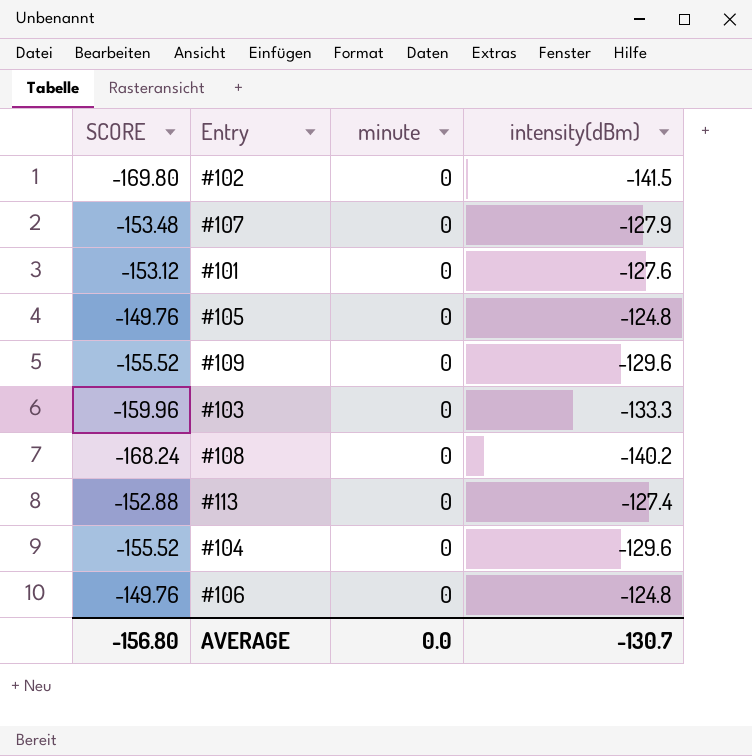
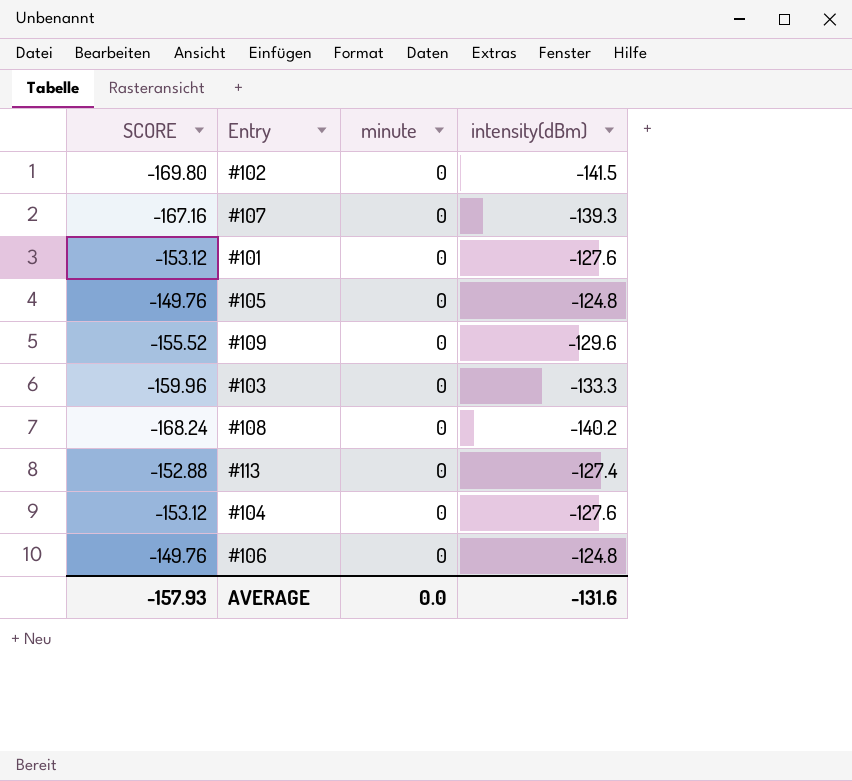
#107 | SCORE: -153.48 -> -167.16
#107 | intensity(dBm): -127.9 -> -139.3
#104 | SCORE: -155.52 -> -153.12
#104 | intensity(dBm): -129.6 -> -127.6
AVERAGE | SCORE: -156.80 -> -157.93
AVERAGE | intensity(dBm): -130.7 -> -131.6

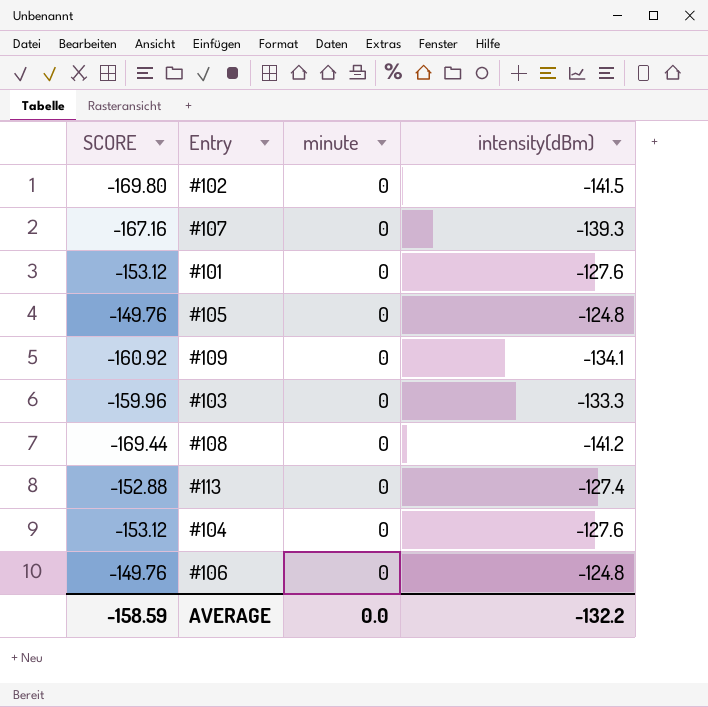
#109 | SCORE: -155.52 -> -160.92
#109 | intensity(dBm): -129.6 -> -134.1
#108 | SCORE: -168.24 -> -169.44
#108 | intensity(dBm): -140.2 -> -141.2
AVERAGE | SCORE: -157.93 -> -158.59
AVERAGE | intensity(dBm): -131.6 -> -132.2

